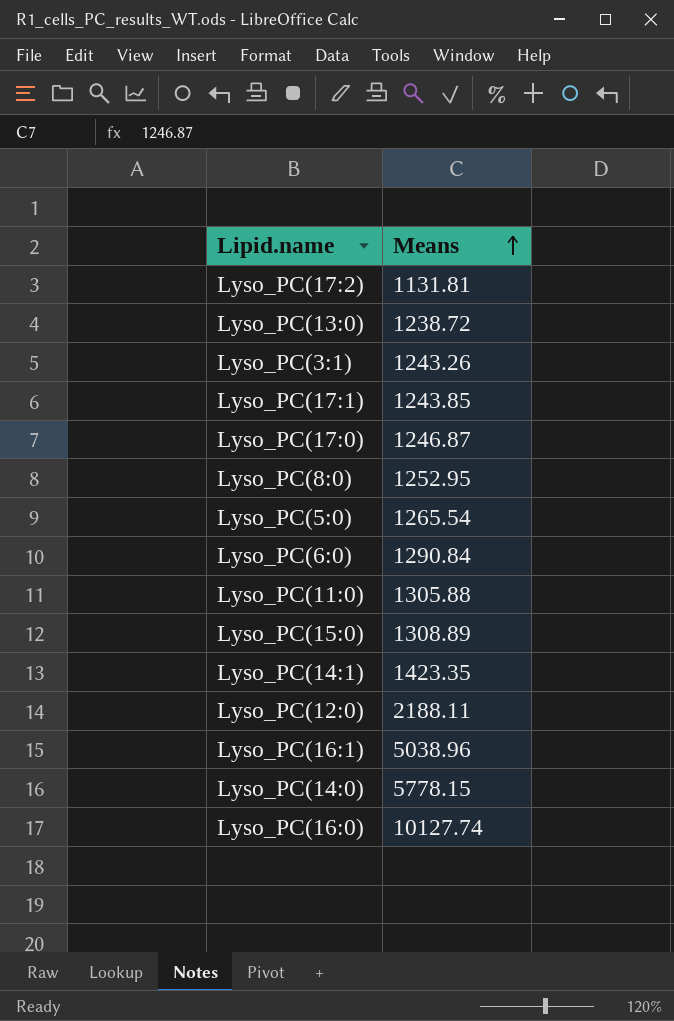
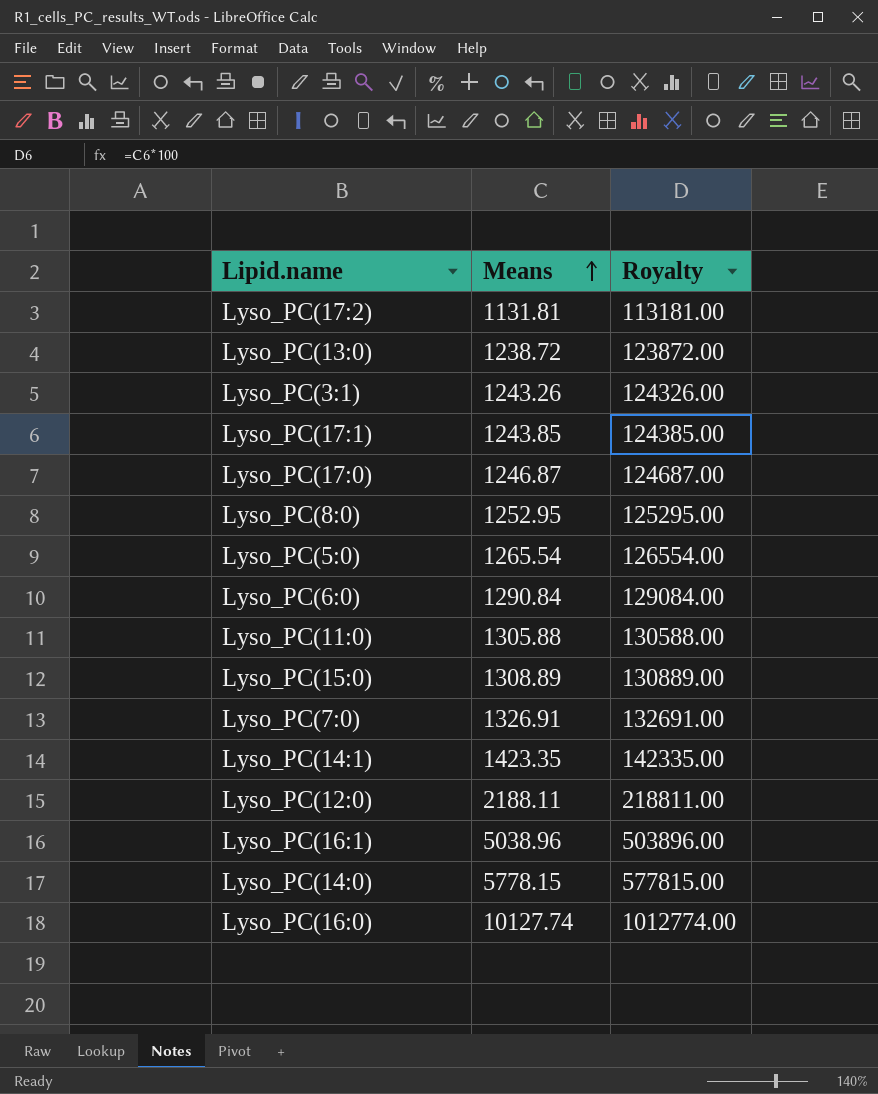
column Royalty | formula: none -> [Means] * 100
row Lyso_PC(7:0): none -> 1326.91 | 132691.00

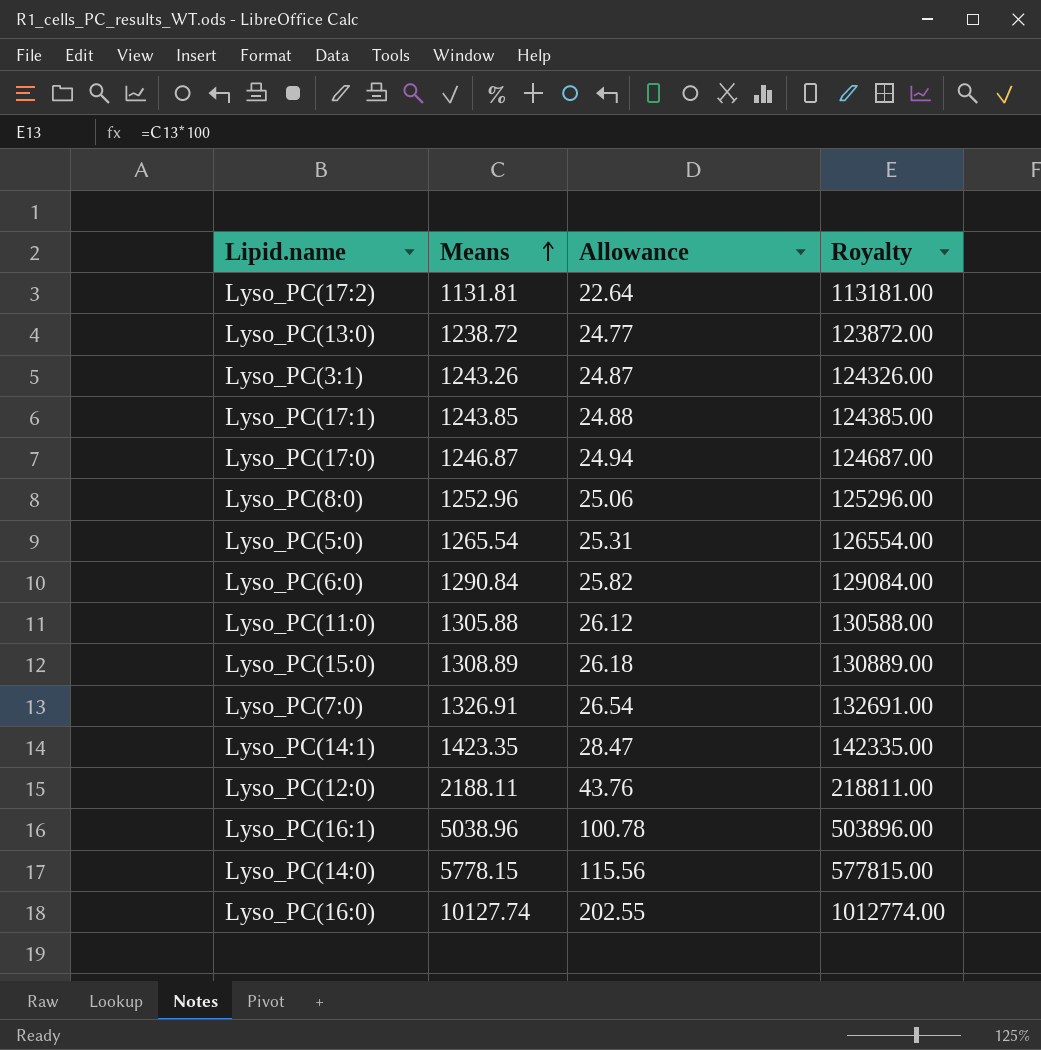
column Allowance | formula: none -> [Means] * 0.02
Lyso_PC(8:0) | Means: 1252.95 -> 1252.96
Lyso_PC(8:0) | Royalty: 125295.00 -> 125296.00

